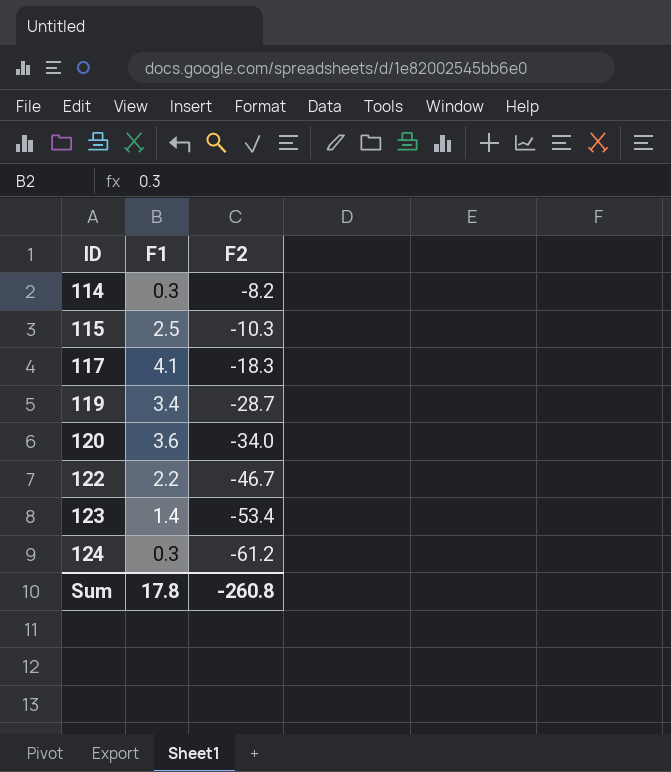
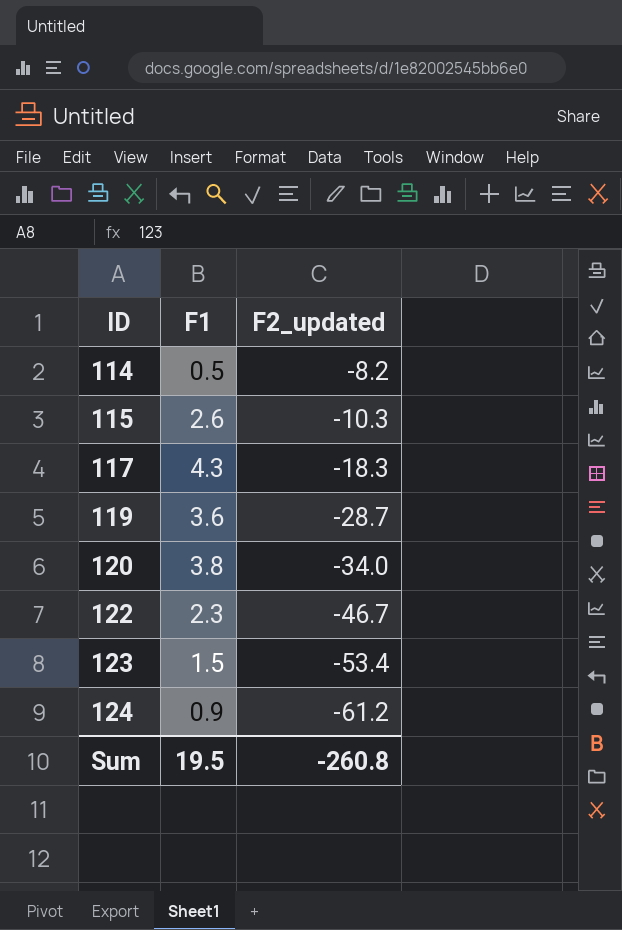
column name: F2 -> F2_updated
114 | F1: 0.3 -> 0.5
115 | F1: 2.5 -> 2.6
117 | F1: 4.1 -> 4.3
119 | F1: 3.4 -> 3.6
120 | F1: 3.6 -> 3.8
122 | F1: 2.2 -> 2.3
123 | F1: 1.4 -> 1.5
124 | F1: 0.3 -> 0.9
Sum | F1: 17.8 -> 19.5

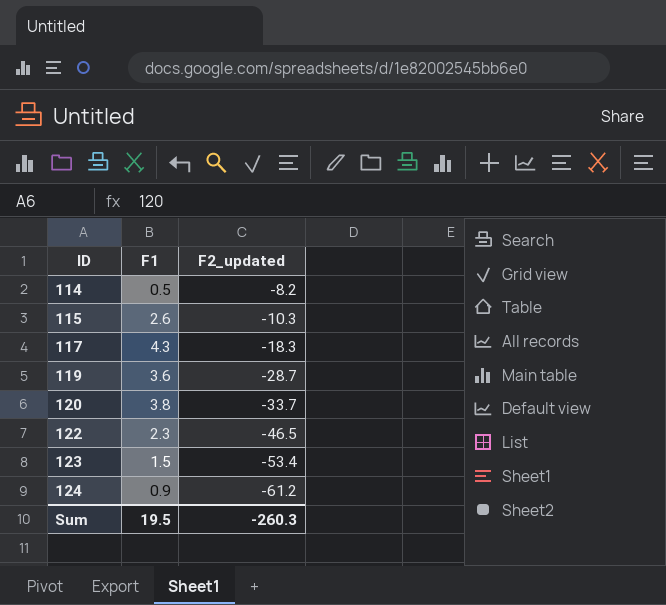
120 | F2_updated: -34.0 -> -33.7
122 | F2_updated: -46.7 -> -46.5
Sum | F2_updated: -260.8 -> -260.3

